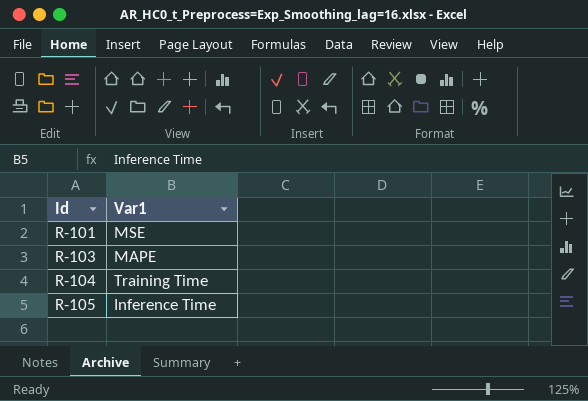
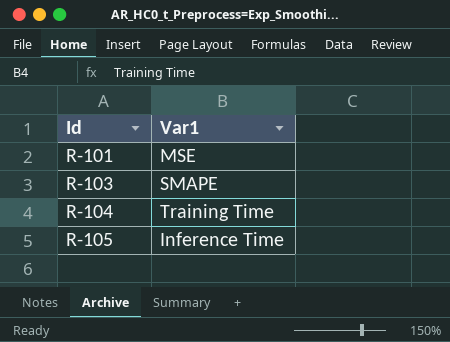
R-103 | Var1: MAPE -> SMAPE

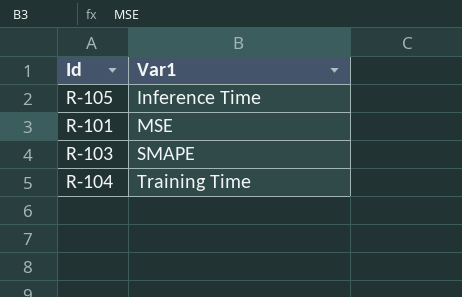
row order: Id ascending -> Var1 ascending

